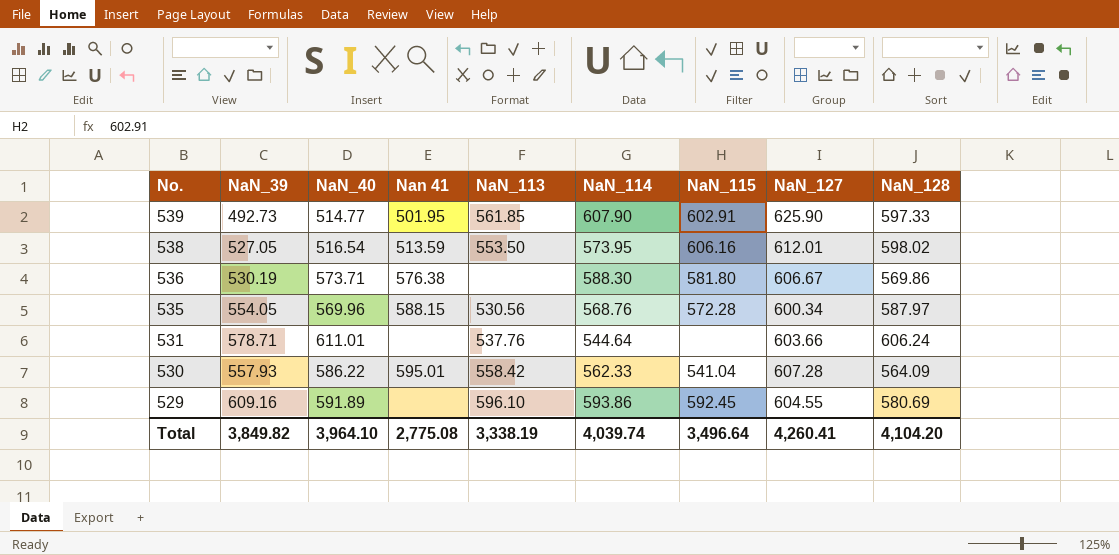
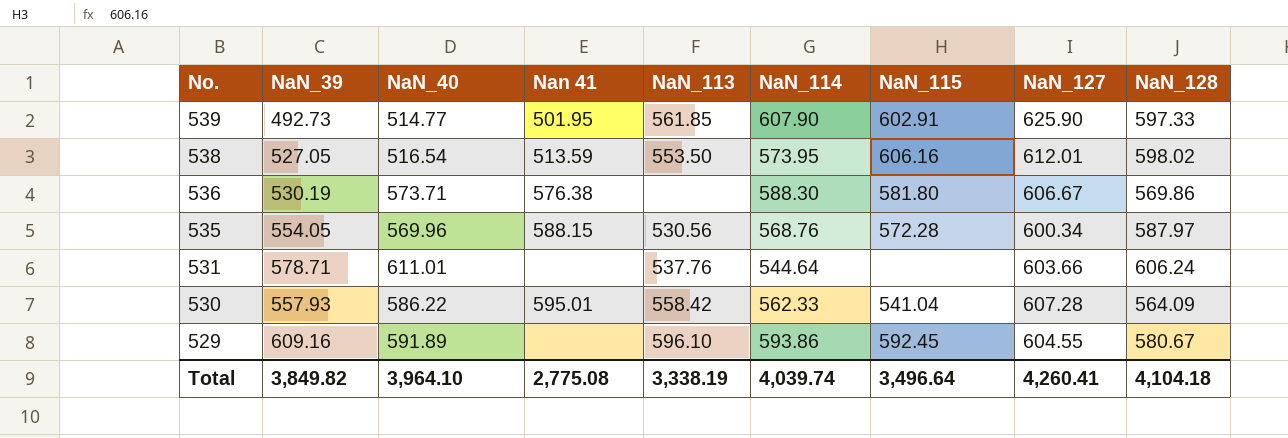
529 | NaN_128: 580.69 -> 580.67
Total | NaN_128: 4,104.20 -> 4,104.18

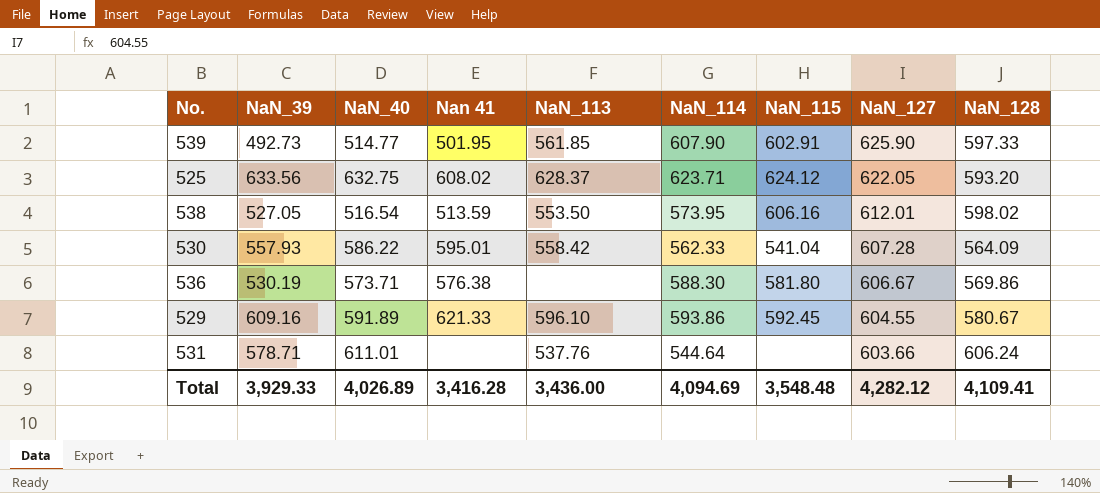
row order: No. descending -> NaN_127 descending
row 535: 554.05 | 569.96 | 588.15 | 530.56 | 568.76 | 572.28 | 600.34 | 587.97 -> none
row 525: none -> 633.56 | 632.75 | 608.02 | 628.37 | 623.71 | 624.12 | 622.05 | 593.20
529 | Nan 41: none -> 621.33
Total | NaN_39: 3,849.82 -> 3,929.33
Total | NaN_40: 3,964.10 -> 4,026.89
Total | Nan 41: 2,775.08 -> 3,416.28
Total | NaN_113: 3,338.19 -> 3,436.00
Total | NaN_114: 4,039.74 -> 4,094.69
Total | NaN_115: 3,496.64 -> 3,548.48
Total | NaN_127: 4,260.41 -> 4,282.12
Total | NaN_128: 4,104.18 -> 4,109.41

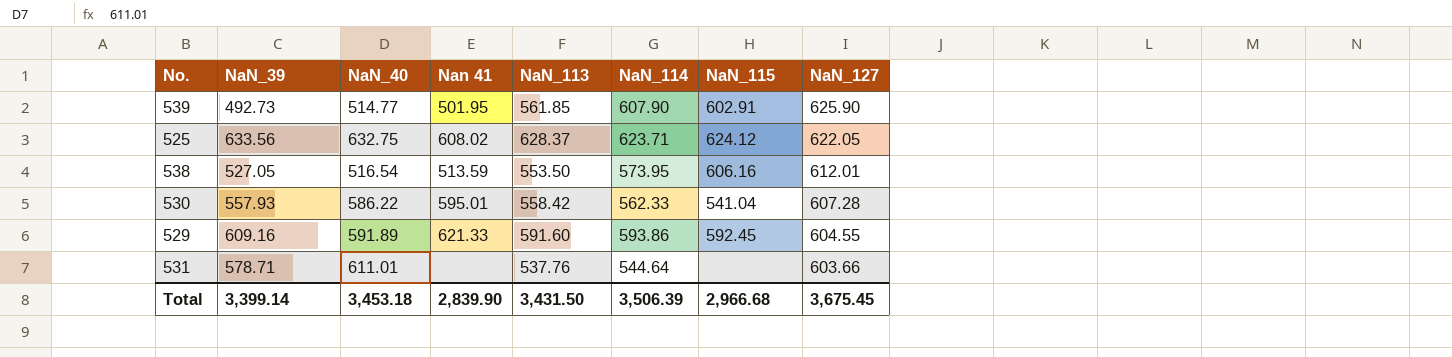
column NaN_128 | position: 9 -> none
row 536: 530.19 | 573.71 | 576.38 | none | 588.30 | 581.80 | 606.67 | 569.86 -> none
529 | NaN_113: 596.10 -> 591.60
Total | NaN_39: 3,929.33 -> 3,399.14
Total | NaN_40: 4,026.89 -> 3,453.18
Total | Nan 41: 3,416.28 -> 2,839.90
Total | NaN_113: 3,436.00 -> 3,431.50
Total | NaN_114: 4,094.69 -> 3,506.39
Total | NaN_115: 3,548.48 -> 2,966.68
Total | NaN_127: 4,282.12 -> 3,675.45

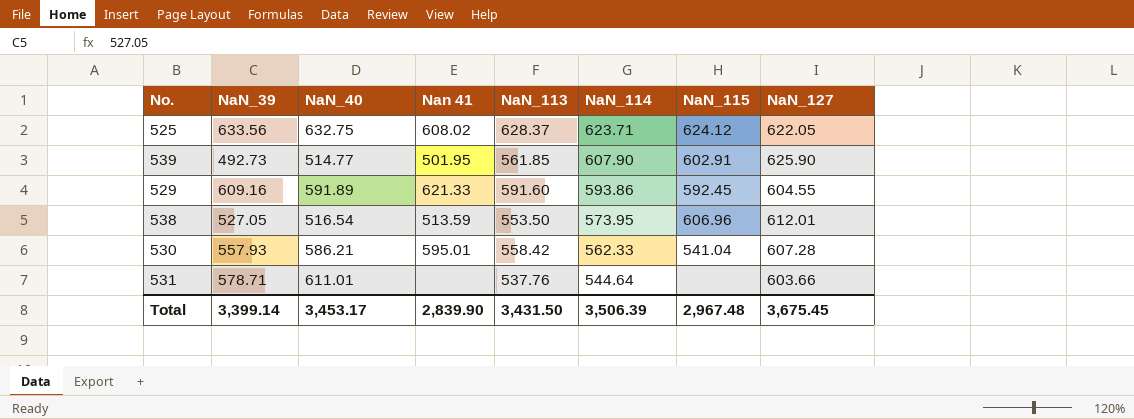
row order: NaN_127 descending -> NaN_114 descending
538 | NaN_115: 606.16 -> 606.96
530 | NaN_40: 586.22 -> 586.21
Total | NaN_40: 3,453.18 -> 3,453.17
Total | NaN_115: 2,966.68 -> 2,967.48

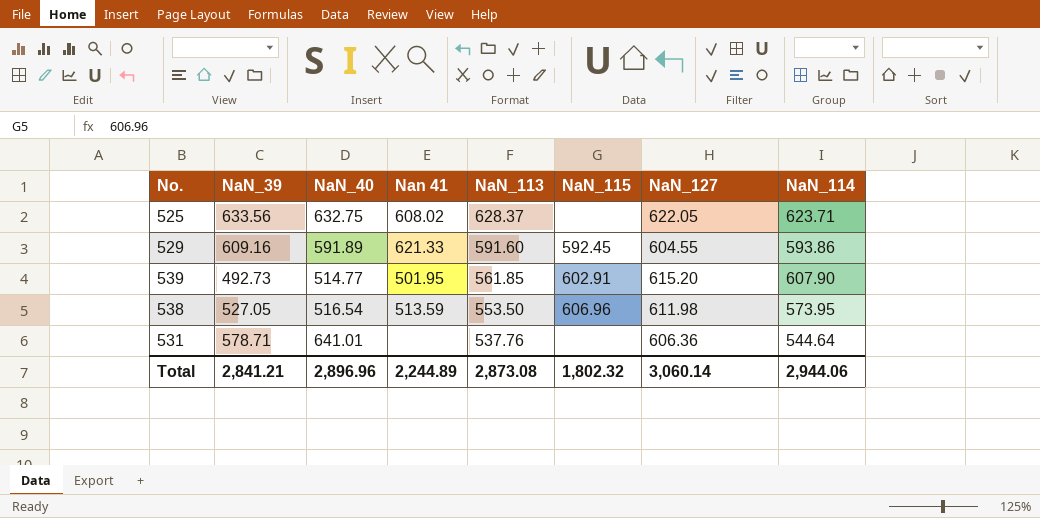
row order: NaN_114 descending -> NaN_113 descending
column NaN_114 | position: 6 -> 8
row 530: 557.93 | 586.21 | 595.01 | 558.42 | 562.33 | 541.04 | 607.28 -> none
525 | NaN_115: 624.12 -> none
539 | NaN_127: 625.90 -> 615.20
538 | NaN_127: 612.01 -> 611.98
531 | NaN_40: 611.01 -> 641.01
531 | NaN_127: 603.66 -> 606.36
Total | NaN_39: 3,399.14 -> 2,841.21
Total | NaN_40: 3,453.17 -> 2,896.96
Total | Nan 41: 2,839.90 -> 2,244.89
Total | NaN_113: 3,431.50 -> 2,873.08
Total | NaN_115: 2,967.48 -> 1,802.32
Total | NaN_127: 3,675.45 -> 3,060.14
Total | NaN_114: 3,506.39 -> 2,944.06

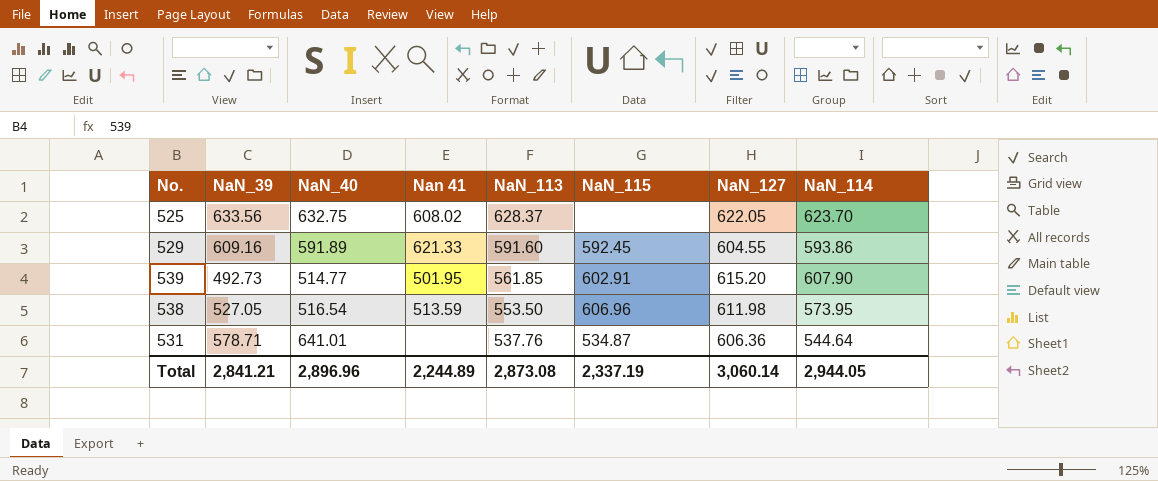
525 | NaN_114: 623.71 -> 623.70
531 | NaN_115: none -> 534.87
Total | NaN_115: 1,802.32 -> 2,337.19
Total | NaN_114: 2,944.06 -> 2,944.05

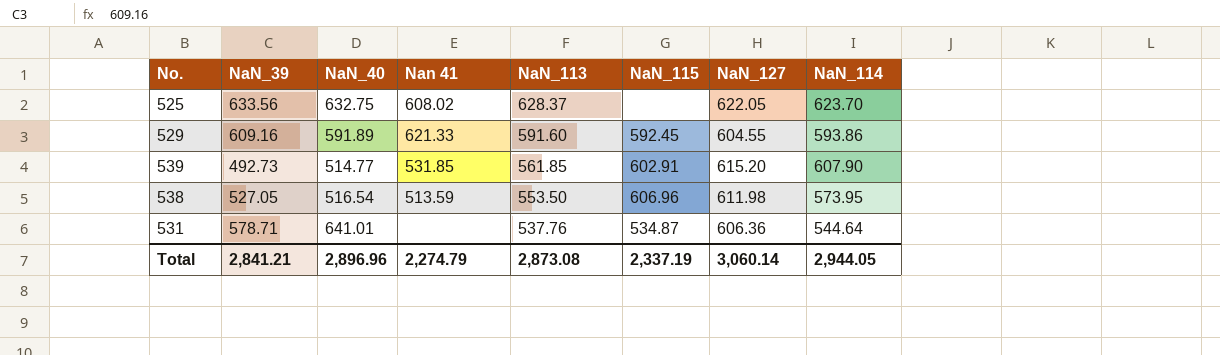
539 | Nan 41: 501.95 -> 531.85
Total | Nan 41: 2,244.89 -> 2,274.79

